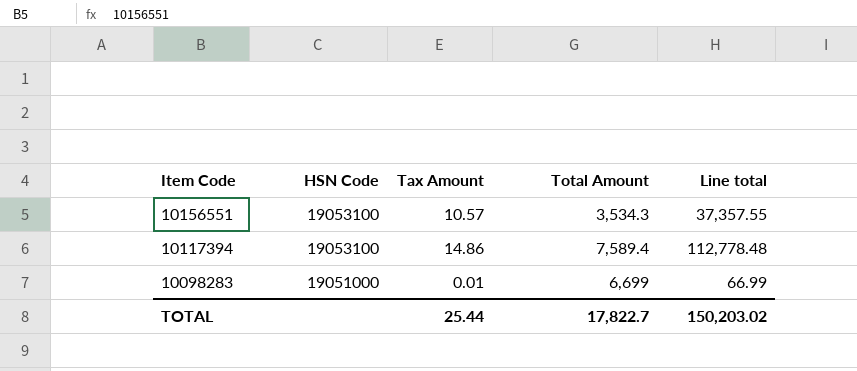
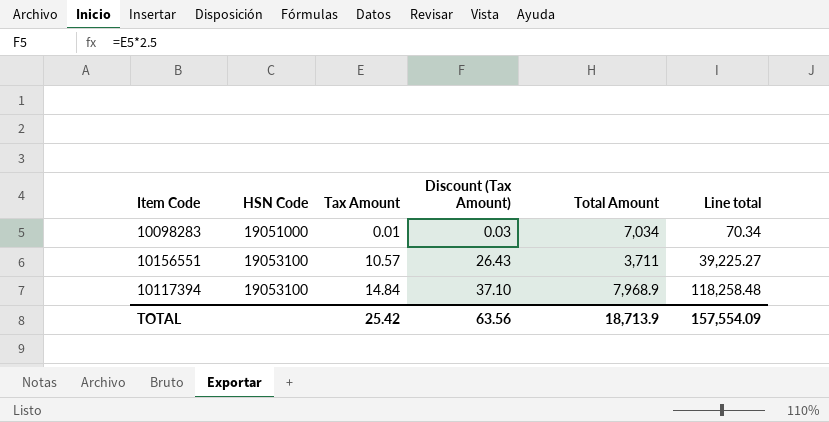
row order: Item Code descending -> HSN Code ascending
column Discount (Tax Amount) | formula: none -> [Tax Amount] * 2.5
10098283 | Total Amount: 6,699 -> 7,034
10098283 | Line total: 66.99 -> 70.34
10156551 | Total Amount: 3,534.3 -> 3,711
10156551 | Line total: 37,357.55 -> 39,225.27
10117394 | Tax Amount: 14.86 -> 14.84
10117394 | Total Amount: 7,589.4 -> 7,968.9
10117394 | Line total: 112,778.48 -> 118,258.48
TOTAL | Tax Amount: 25.44 -> 25.42
TOTAL | Total Amount: 17,822.7 -> 18,713.9
TOTAL | Line total: 150,203.02 -> 157,554.09

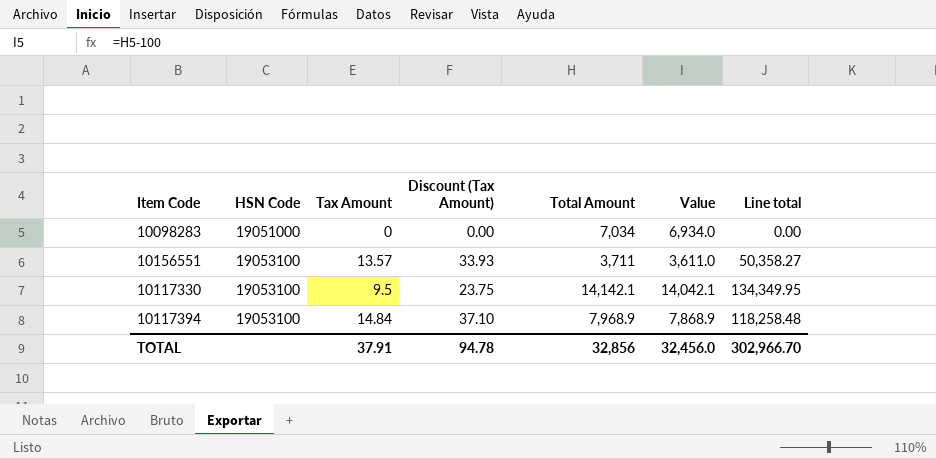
column Value | formula: none -> [Total Amount] - 100
10098283 | Tax Amount: 0.01 -> 0
10098283 | Discount (Tax Amount): 0.03 -> 0.00
10098283 | Line total: 70.34 -> 0.00
10156551 | Tax Amount: 10.57 -> 13.57
10156551 | Discount (Tax Amount): 26.43 -> 33.93
10156551 | Line total: 39,225.27 -> 50,358.27
row 10117330: none -> 19053100 | 9.5 | 23.75 | 14,142.1 | 14,042.1 | 134,349.95
TOTAL | Tax Amount: 25.42 -> 37.91
TOTAL | Discount (Tax Amount): 63.56 -> 94.78
TOTAL | Total Amount: 18,713.9 -> 32,856
TOTAL | Line total: 157,554.09 -> 302,966.70

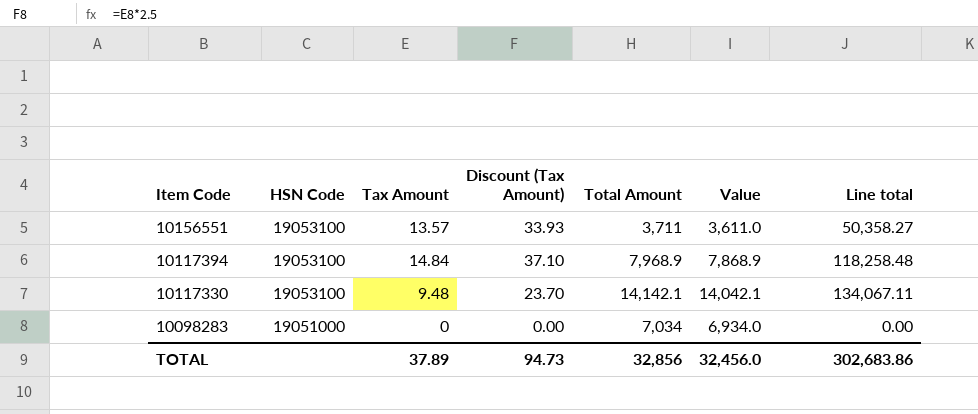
row order: HSN Code ascending -> Item Code descending
10117330 | Tax Amount: 9.5 -> 9.48
10117330 | Discount (Tax Amount): 23.75 -> 23.70
10117330 | Line total: 134,349.95 -> 134,067.11
TOTAL | Tax Amount: 37.91 -> 37.89
TOTAL | Discount (Tax Amount): 94.78 -> 94.73
TOTAL | Line total: 302,966.70 -> 302,683.86

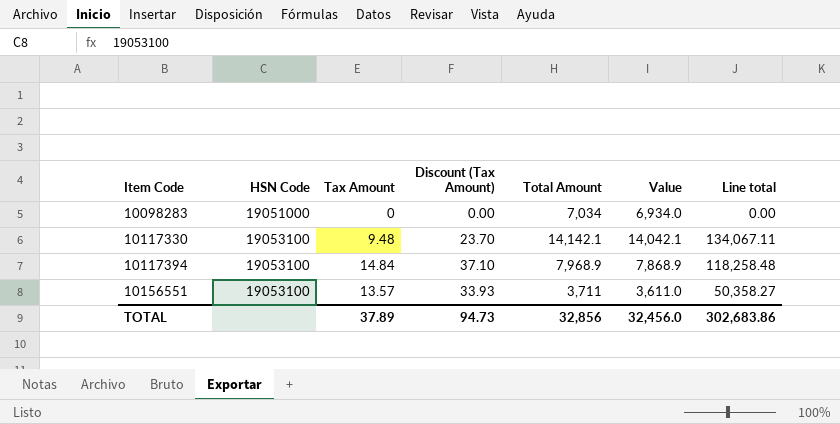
row order: Item Code descending -> Item Code ascending

